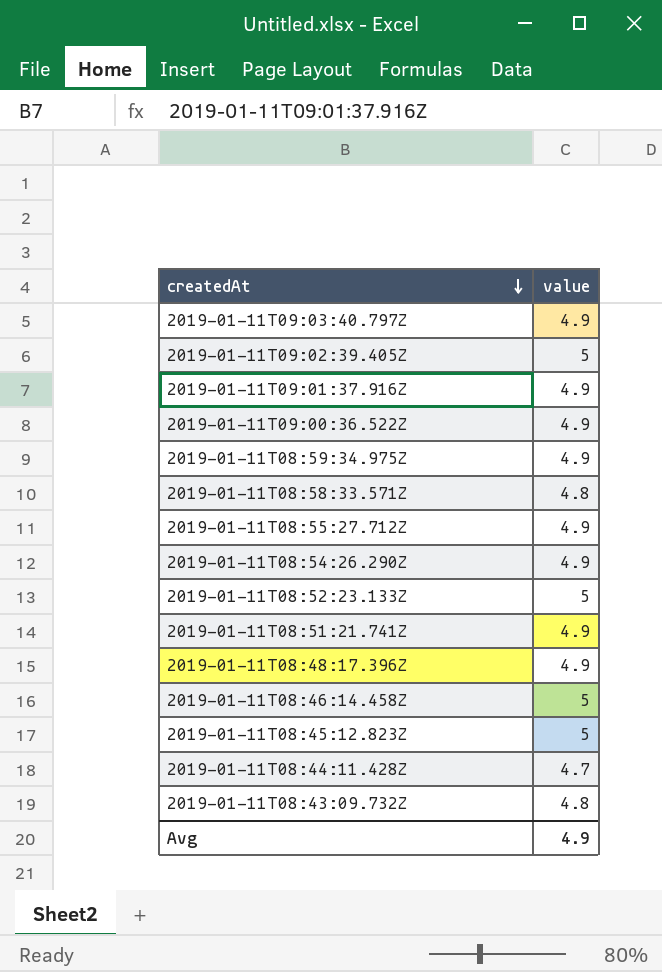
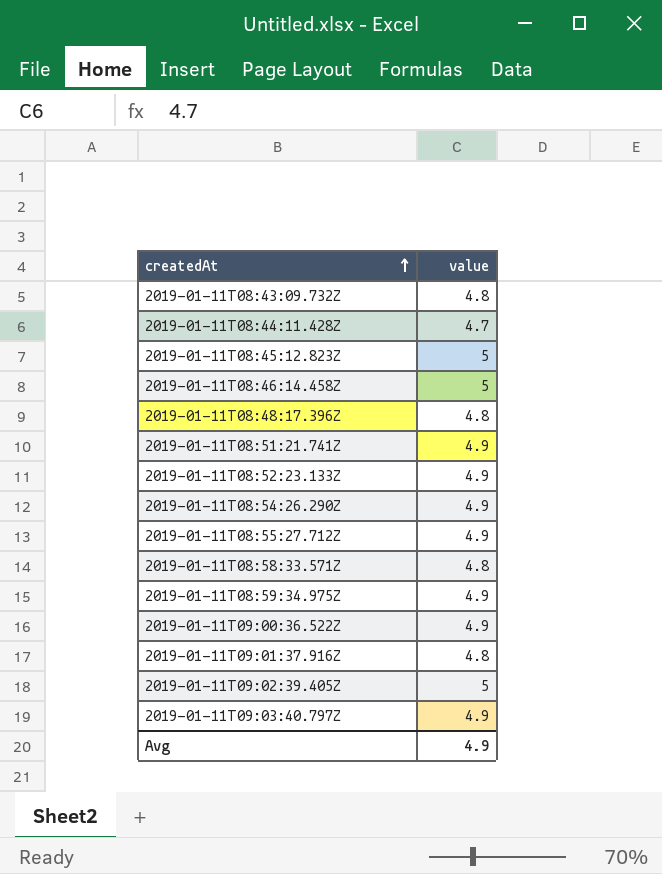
row order: createdAt descending -> createdAt ascending
2019-01-11T08:48:17.396Z | value: 4.9 -> 4.8
2019-01-11T08:52:23.133Z | value: 5 -> 4.9
2019-01-11T09:01:37.916Z | value: 4.9 -> 4.8

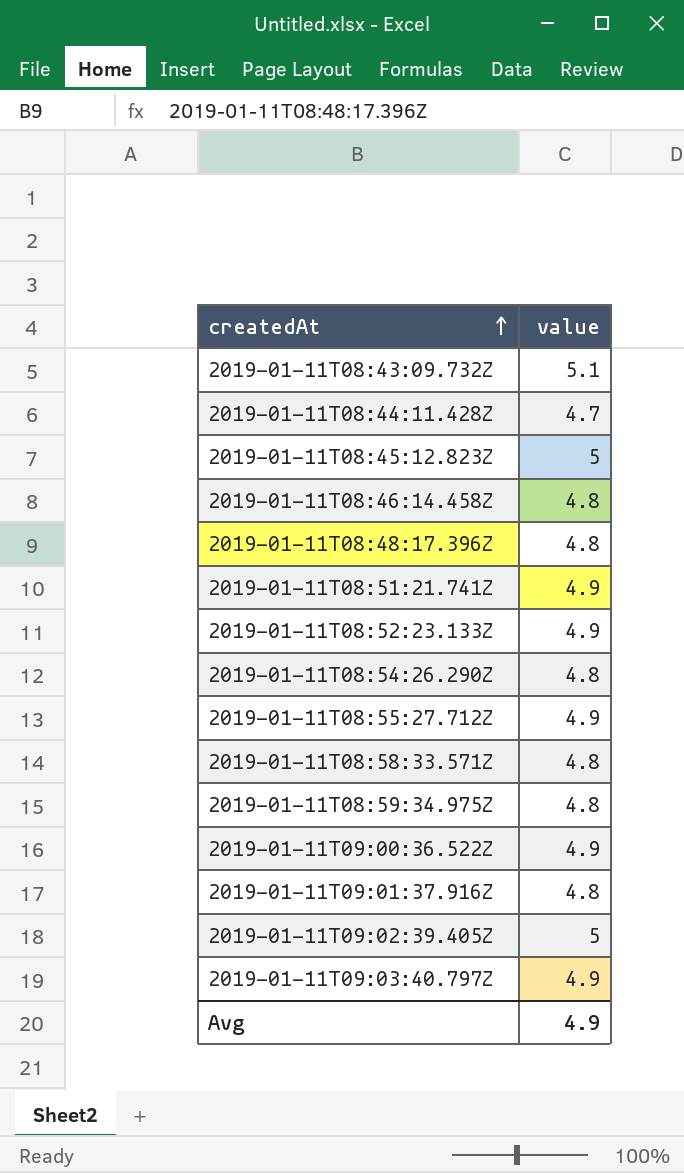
2019-01-11T08:43:09.732Z | value: 4.8 -> 5.1
2019-01-11T08:46:14.458Z | value: 5 -> 4.8
2019-01-11T08:54:26.290Z | value: 4.9 -> 4.8
2019-01-11T08:59:34.975Z | value: 4.9 -> 4.8

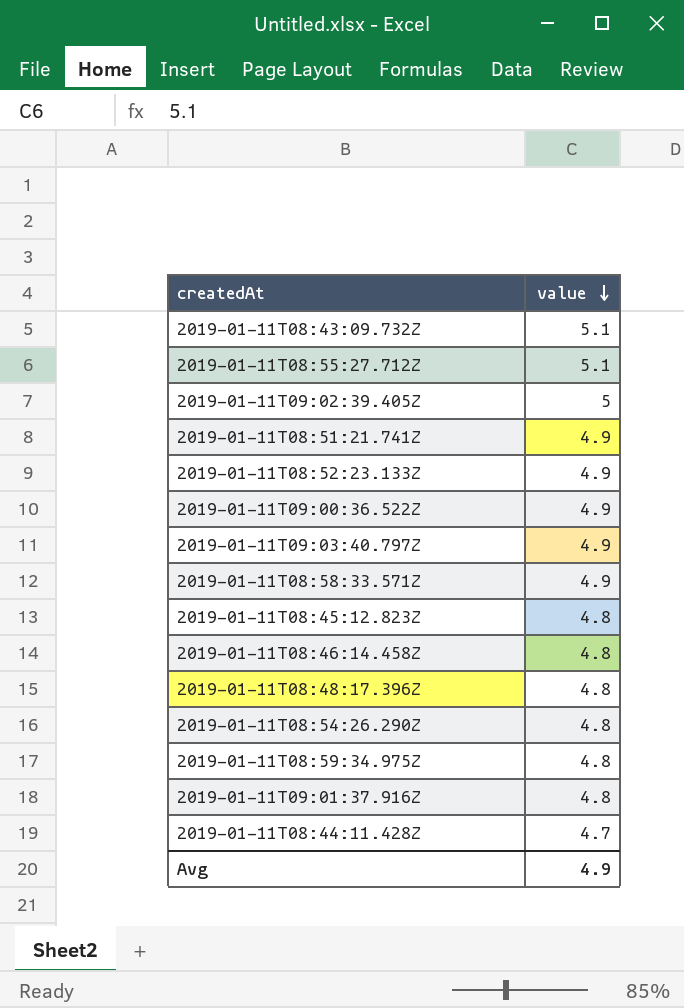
row order: createdAt ascending -> value descending
2019-01-11T08:55:27.712Z | value: 4.9 -> 5.1
2019-01-11T08:58:33.571Z | value: 4.8 -> 4.9
2019-01-11T08:45:12.823Z | value: 5 -> 4.8

